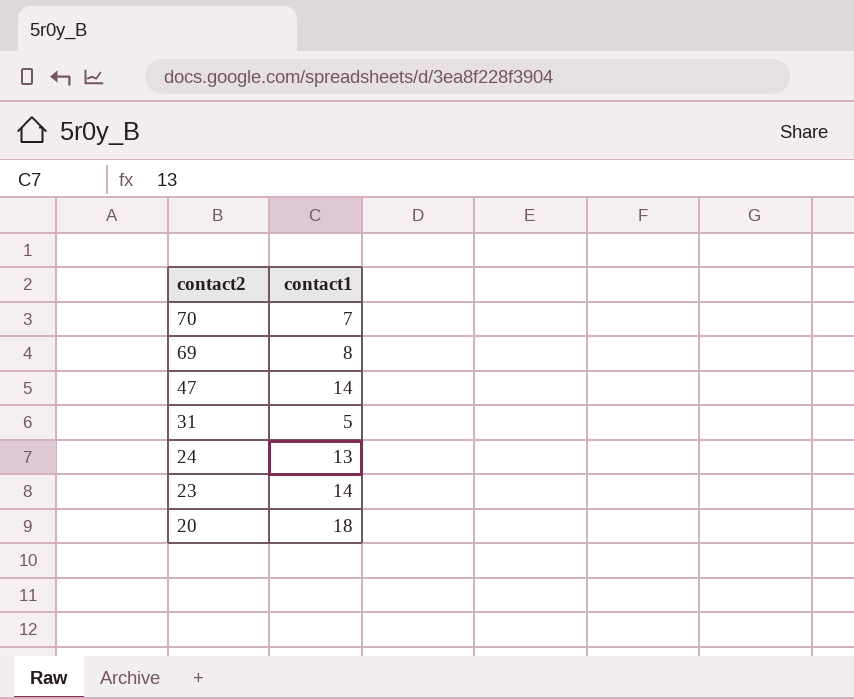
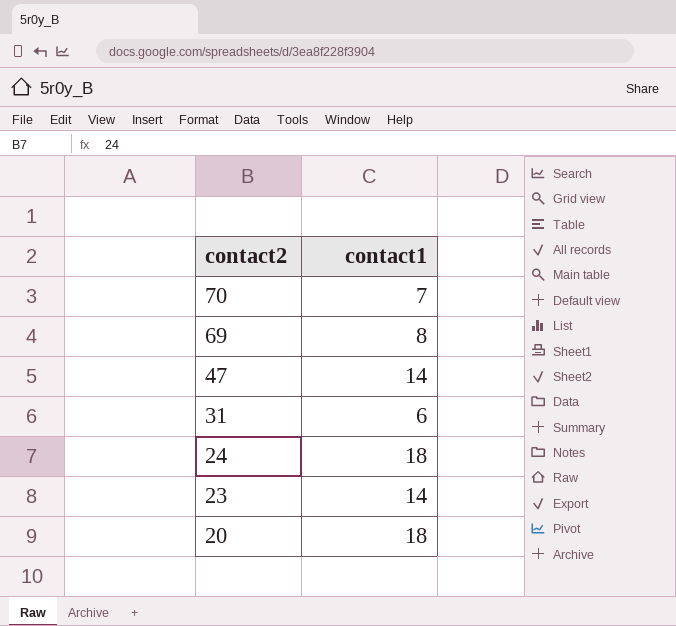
31 | contact1: 5 -> 6
24 | contact1: 13 -> 18

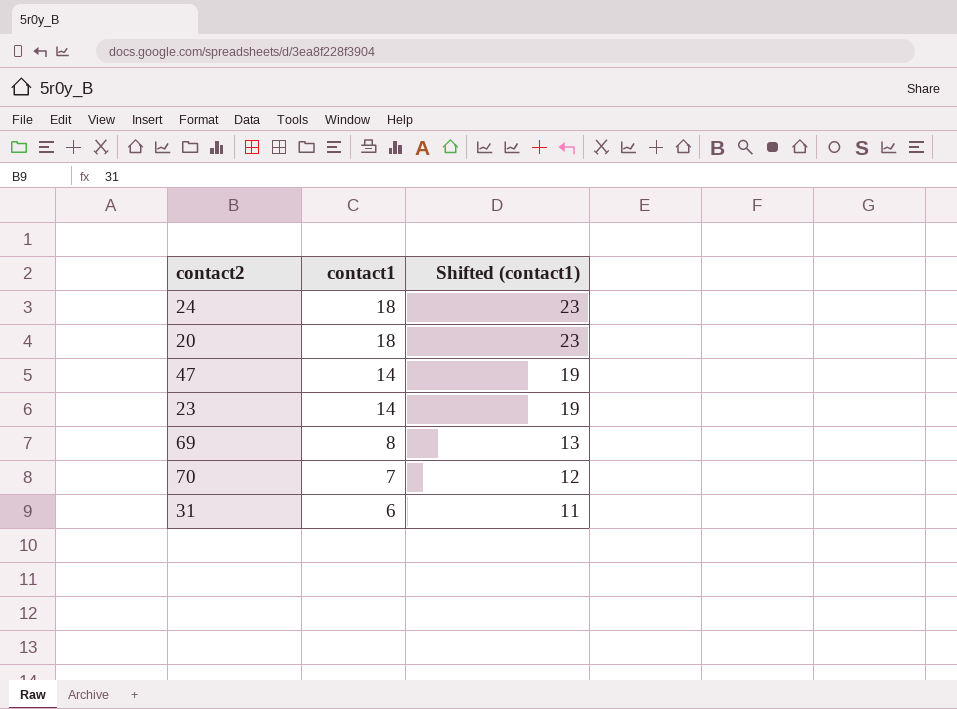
row order: contact2 descending -> contact1 descending
column Shifted (contact1) | formula: none -> [contact1] + 5

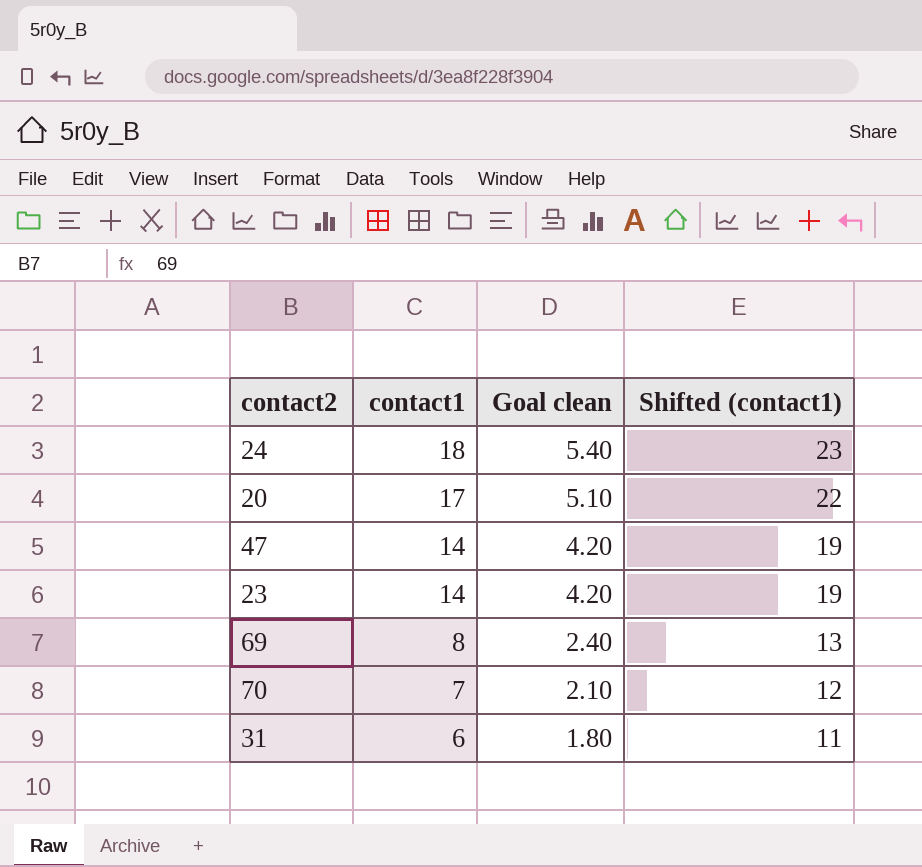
column Goal clean | formula: none -> [contact1] * 0.3
20 | contact1: 18 -> 17
20 | Shifted (contact1): 23 -> 22

